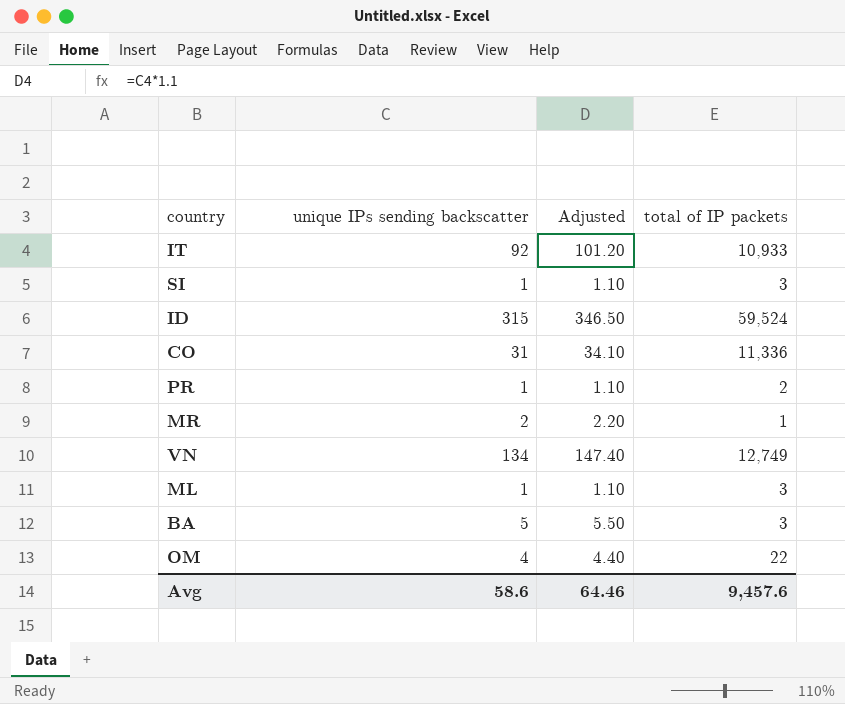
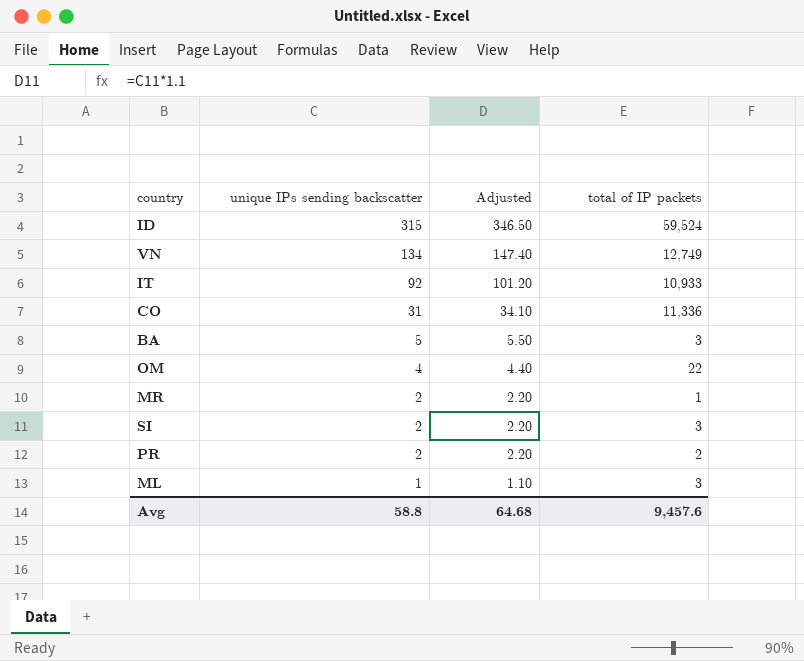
row order: none -> unique IPs sending backscatter descending
SI | unique IPs sending backscatter: 1 -> 2
SI | Adjusted: 1.10 -> 2.20
PR | unique IPs sending backscatter: 1 -> 2
PR | Adjusted: 1.10 -> 2.20
Avg | unique IPs sending backscatter: 58.6 -> 58.8
Avg | Adjusted: 64.46 -> 64.68

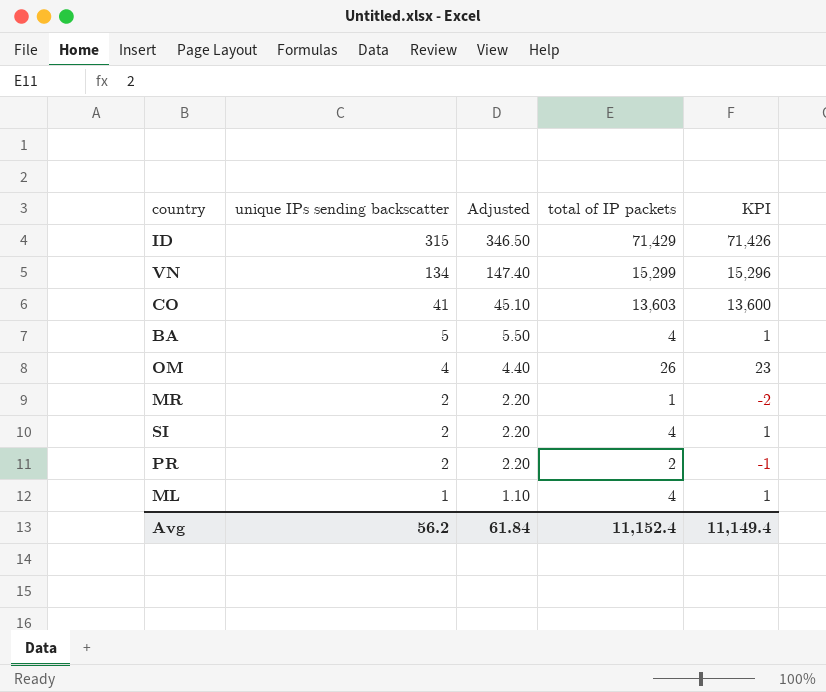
column KPI | formula: none -> [total of IP packets] - 3
row IT: 92 | 101.20 | 10,933 -> none
ID | total of IP packets: 59,524 -> 71,429
VN | total of IP packets: 12,749 -> 15,299
CO | unique IPs sending backscatter: 31 -> 41
CO | Adjusted: 34.10 -> 45.10
CO | total of IP packets: 11,336 -> 13,603
BA | total of IP packets: 3 -> 4
OM | total of IP packets: 22 -> 26
SI | total of IP packets: 3 -> 4
ML | total of IP packets: 3 -> 4
Avg | unique IPs sending backscatter: 58.8 -> 56.2
Avg | Adjusted: 64.68 -> 61.84
Avg | total of IP packets: 9,457.6 -> 11,152.4

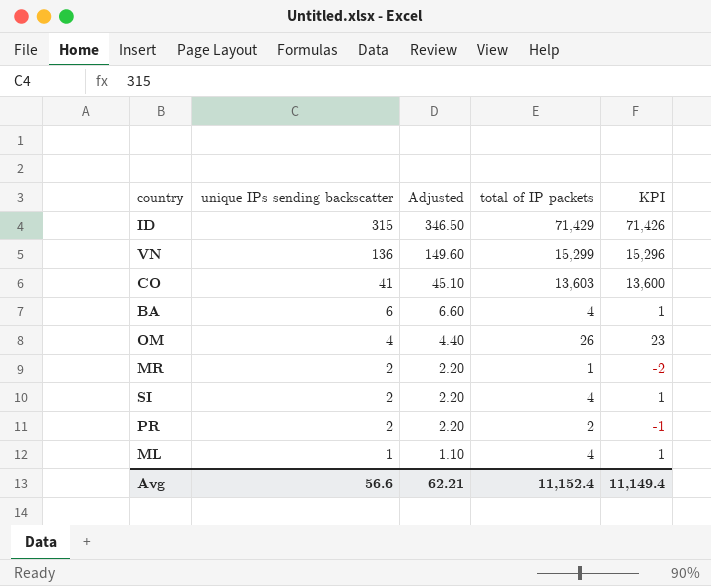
VN | unique IPs sending backscatter: 134 -> 136
VN | Adjusted: 147.40 -> 149.60
BA | unique IPs sending backscatter: 5 -> 6
BA | Adjusted: 5.50 -> 6.60
Avg | unique IPs sending backscatter: 56.2 -> 56.6
Avg | Adjusted: 61.84 -> 62.21

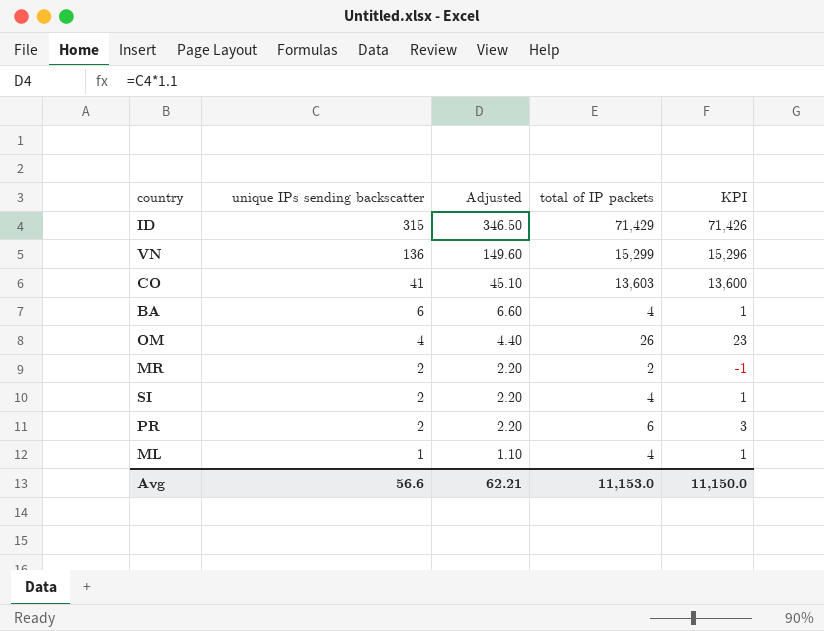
MR | total of IP packets: 1 -> 2
MR | KPI: -2 -> -1
PR | total of IP packets: 2 -> 6
PR | KPI: -1 -> 3
Avg | total of IP packets: 11,152.4 -> 11,153.0
Avg | KPI: 11,149.4 -> 11,150.0

